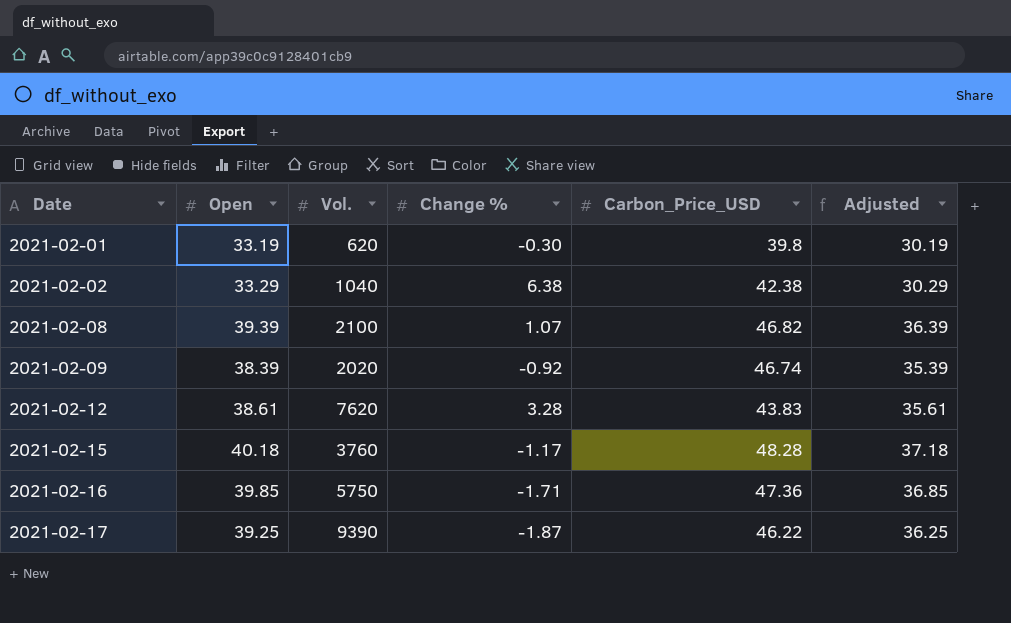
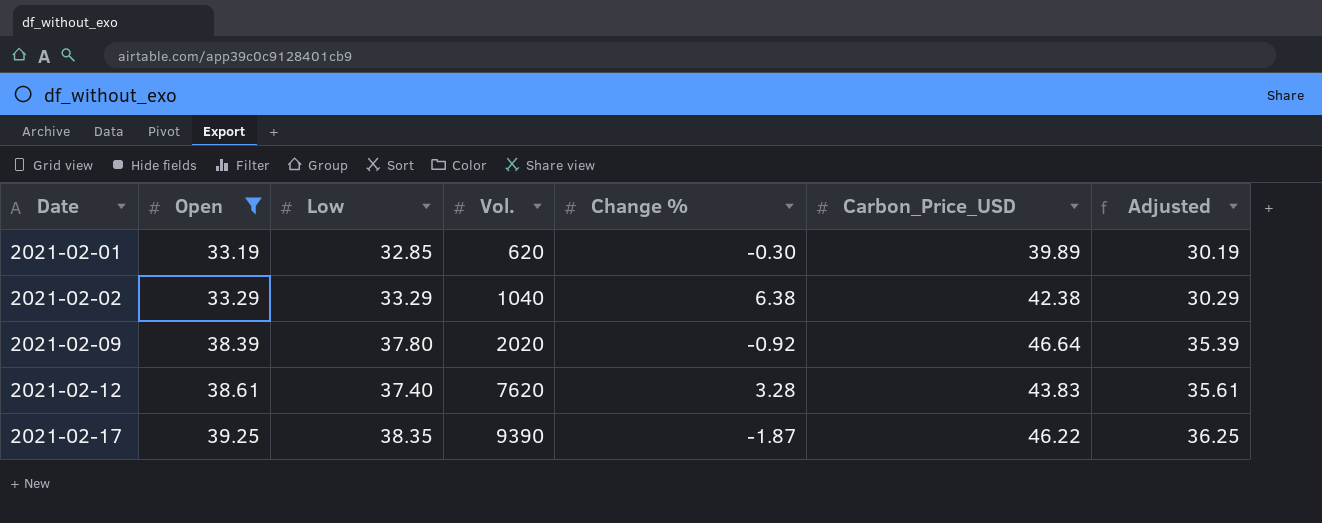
filter: none -> Open <= 39.25
column Low | position: none -> 3
2021-02-01 | Carbon_Price_USD: 39.8 -> 39.89
2021-02-09 | Carbon_Price_USD: 46.74 -> 46.64

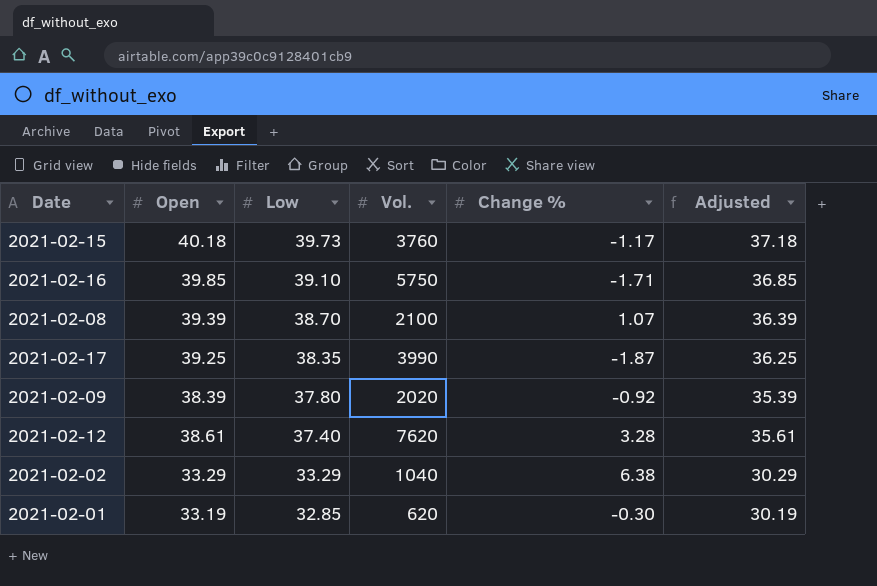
filter: Open <= 39.25 -> none
row order: Date ascending -> Low descending
column Carbon_Price_USD | position: 6 -> none
2021-02-17 | Vol.: 9390 -> 3990

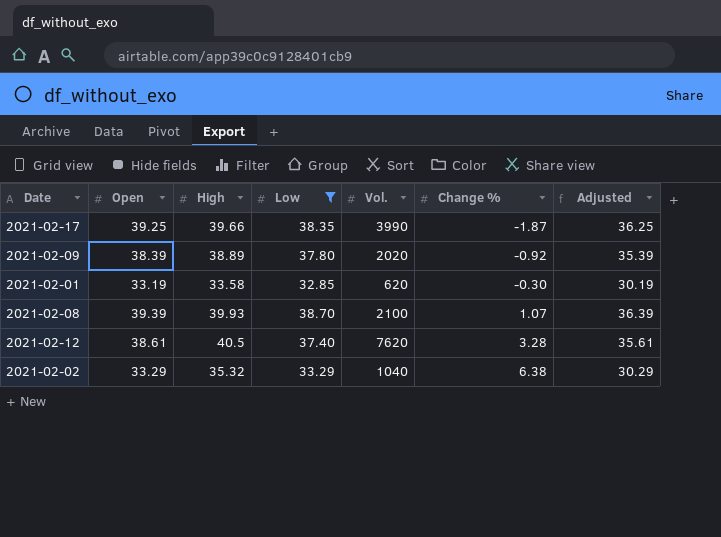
filter: none -> Low <= 38.70
row order: Low descending -> Change % ascending
column High | position: none -> 3

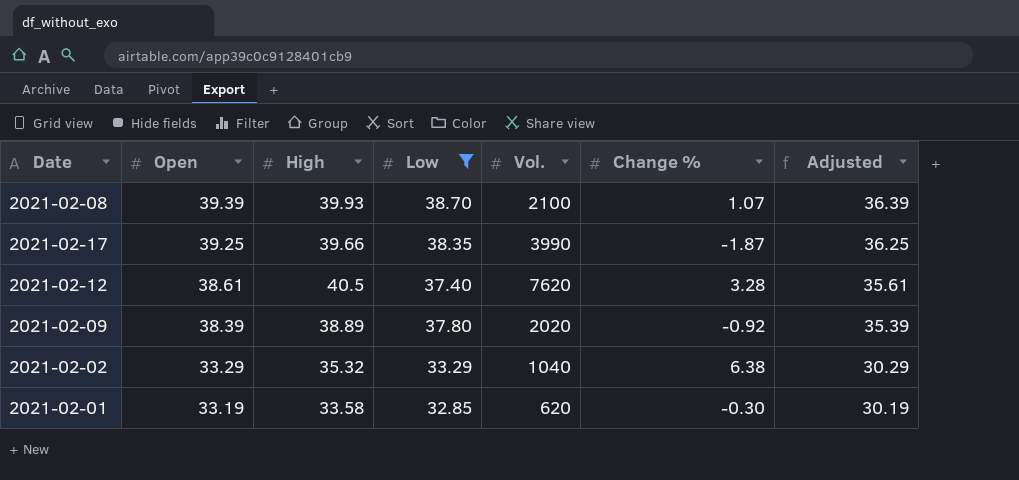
row order: Change % ascending -> Open descending

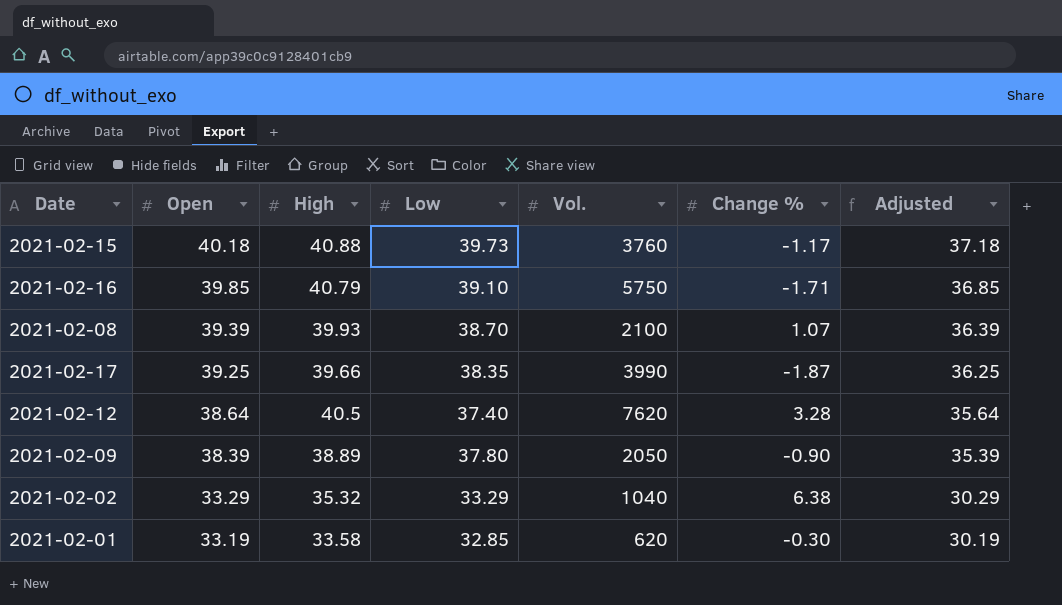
filter: Low <= 38.70 -> none
2021-02-12 | Open: 38.61 -> 38.64
2021-02-12 | Adjusted: 35.61 -> 35.64
2021-02-09 | Vol.: 2020 -> 2050
2021-02-09 | Change %: -0.92 -> -0.90

